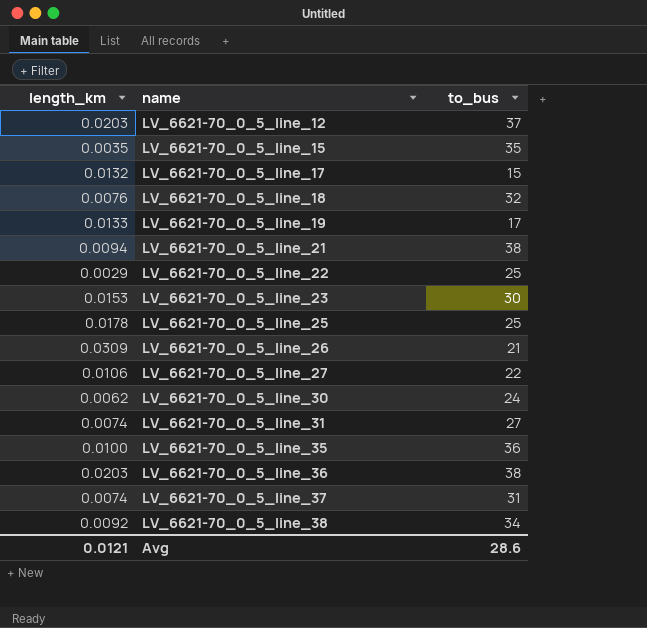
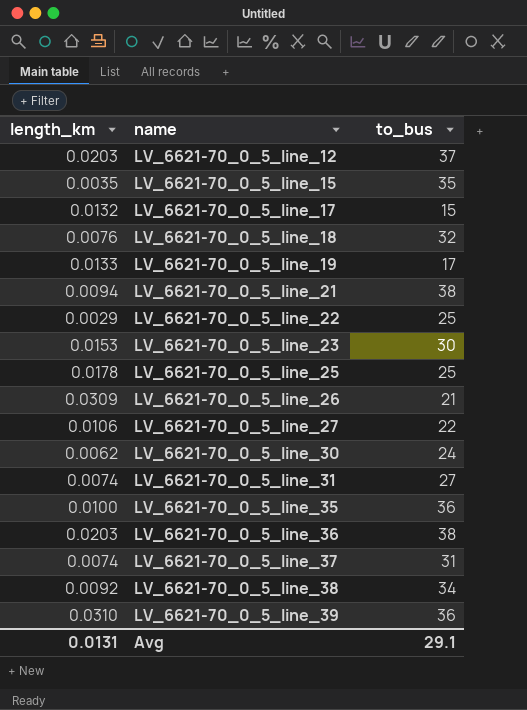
row LV_6621-70_0_5_line_39: none -> 0.0310 | 36
Avg | length_km: 0.0121 -> 0.0131
Avg | to_bus: 28.6 -> 29.1

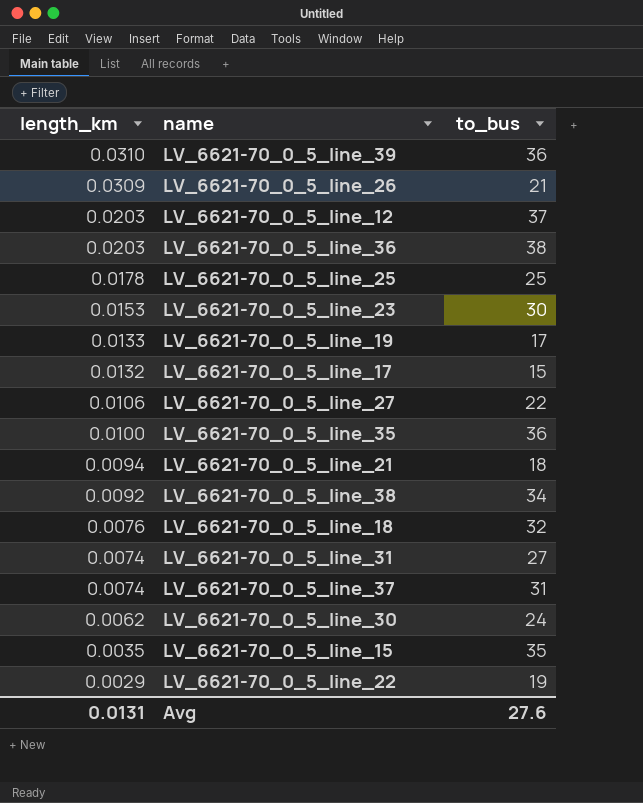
row order: name ascending -> length_km descending
LV_6621-70_0_5_line_21 | to_bus: 38 -> 18
LV_6621-70_0_5_line_22 | to_bus: 25 -> 19
Avg | to_bus: 29.1 -> 27.6

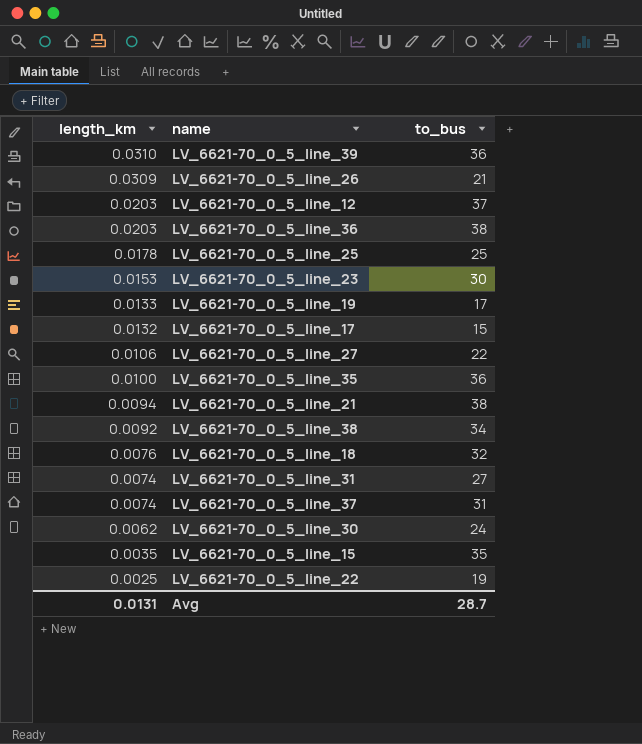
LV_6621-70_0_5_line_21 | to_bus: 18 -> 38
LV_6621-70_0_5_line_22 | length_km: 0.0029 -> 0.0025
Avg | to_bus: 27.6 -> 28.7

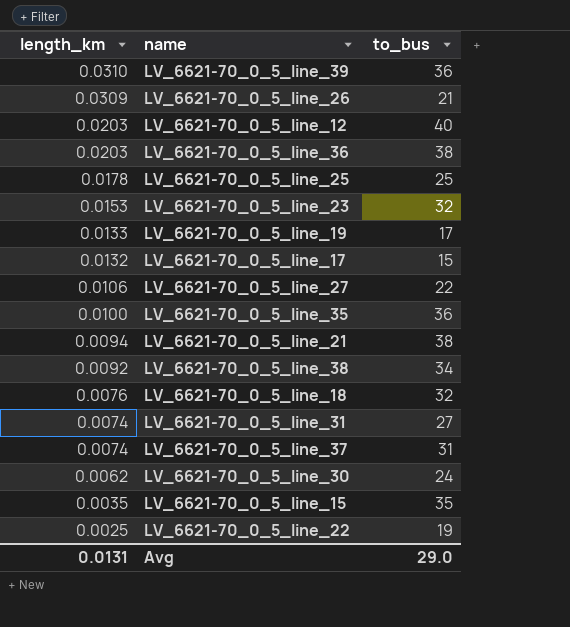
LV_6621-70_0_5_line_12 | to_bus: 37 -> 40
LV_6621-70_0_5_line_23 | to_bus: 30 -> 32
Avg | to_bus: 28.7 -> 29.0

